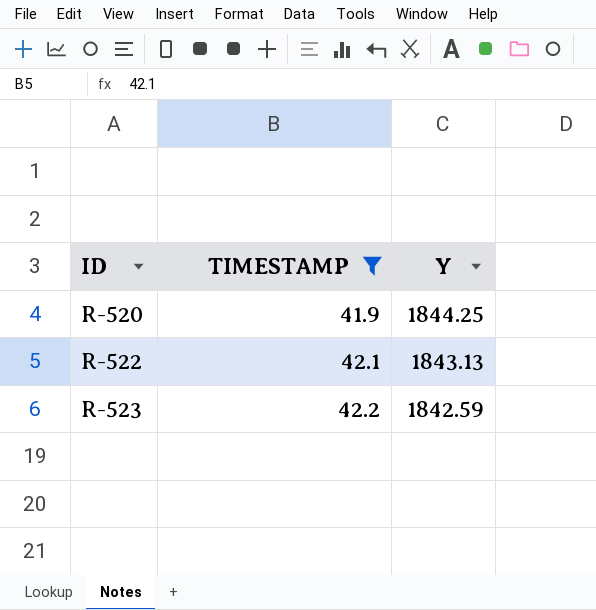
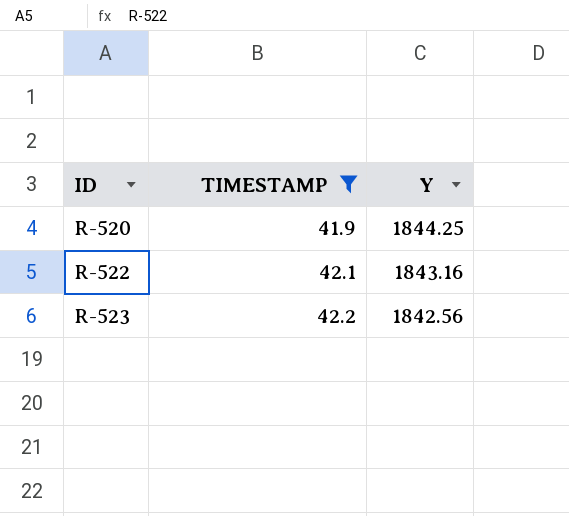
R-522 | Y: 1843.13 -> 1843.16
R-523 | Y: 1842.59 -> 1842.56

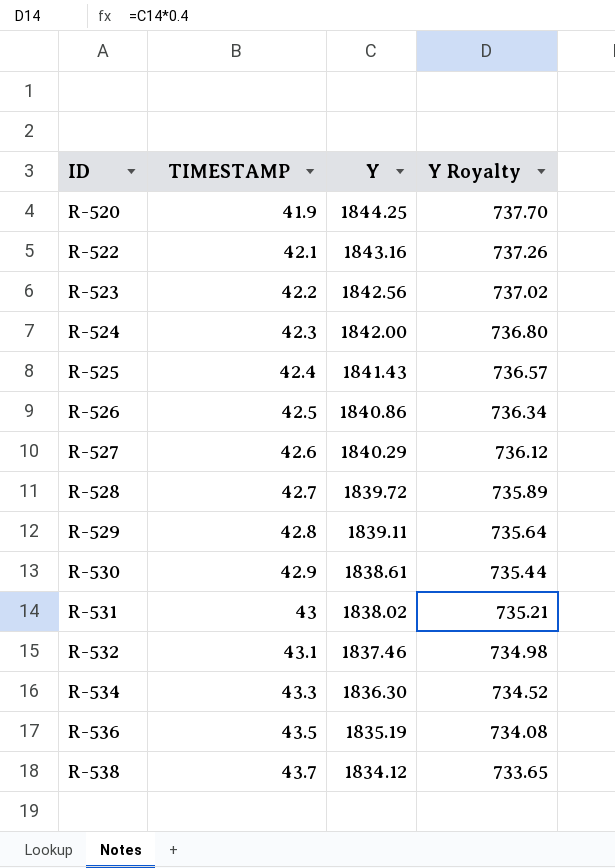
filter: TIMESTAMP <= 42.2 -> none
column Y Royalty | formula: none -> [Y] * 0.4

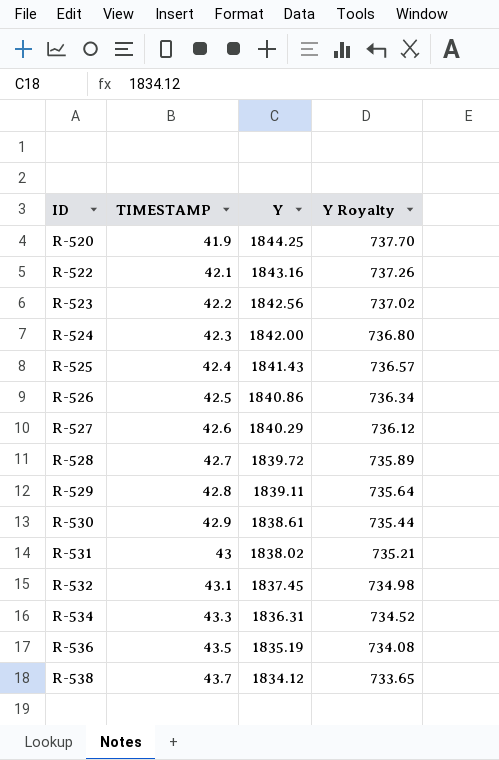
R-532 | Y: 1837.46 -> 1837.45
R-534 | Y: 1836.30 -> 1836.31

